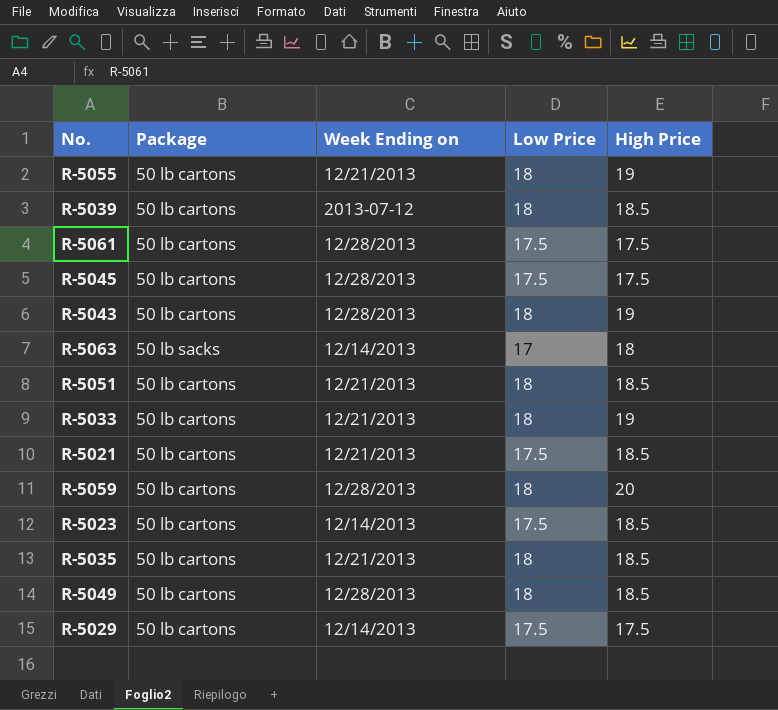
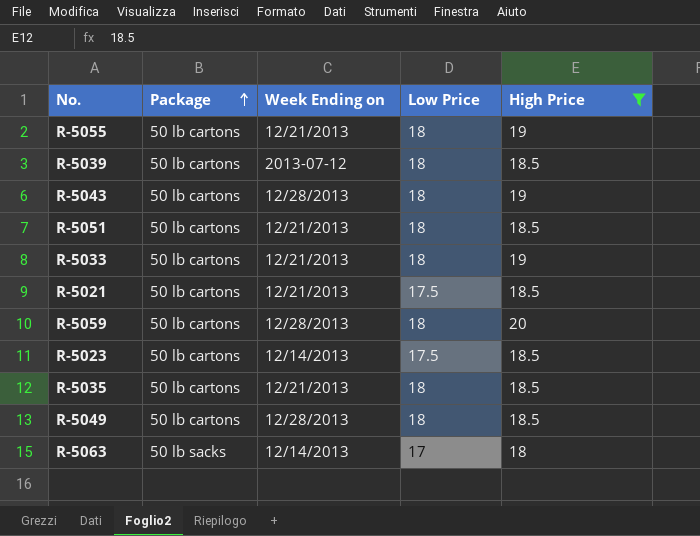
filter: none -> High Price != 17.5
row order: none -> Package ascending

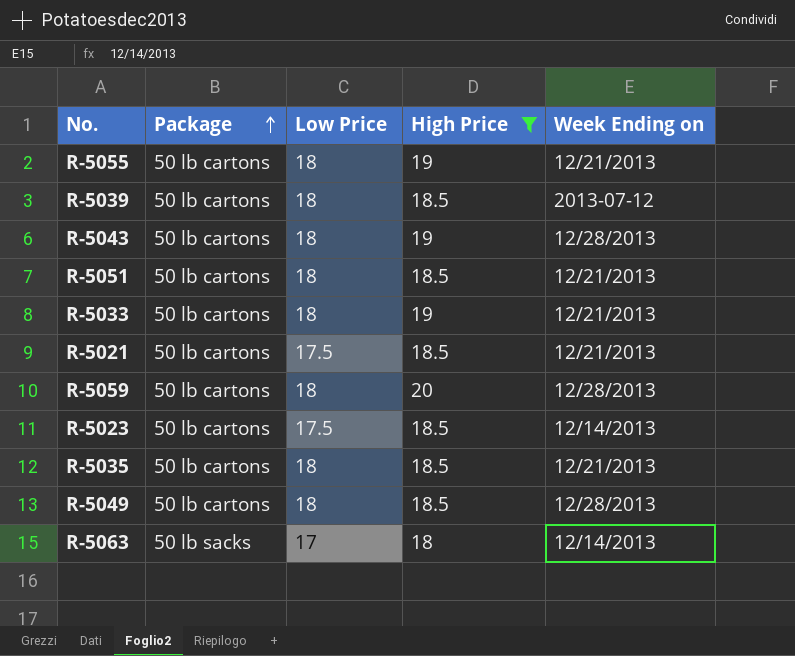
column Week Ending on | position: 3 -> 5

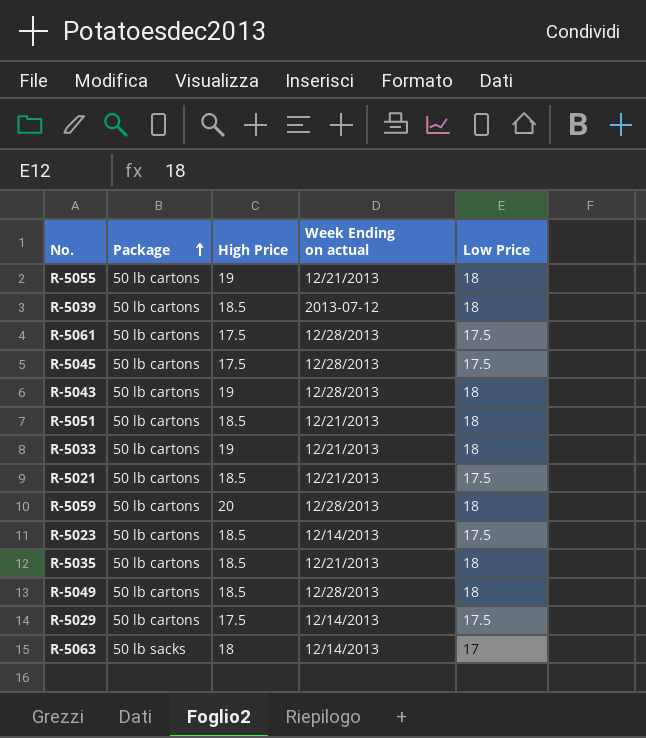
filter: High Price != 17.5 -> none
column name: Week Ending on -> Week Ending on actual
column Low Price | position: 3 -> 5

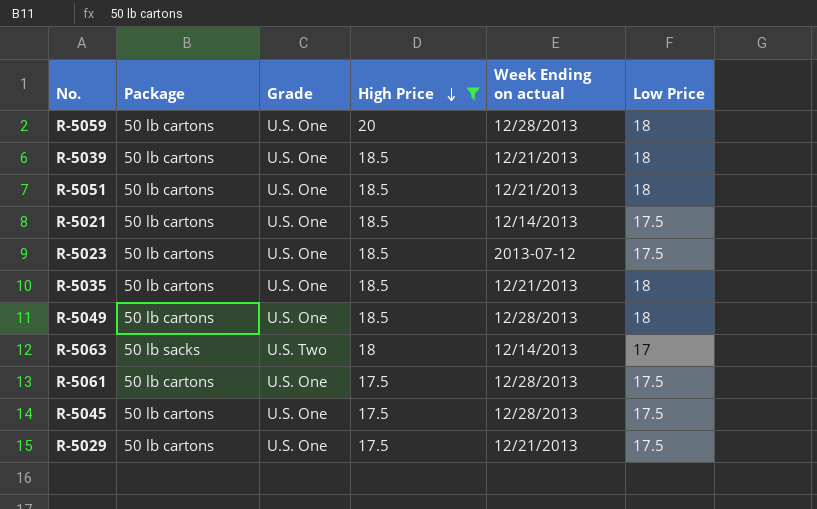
filter: none -> High Price != 19
row order: Package ascending -> High Price descending
column Grade | position: none -> 3
R-5039 | Week Ending on actual: 2013-07-12 -> 12/21/2013
R-5021 | Week Ending on actual: 12/21/2013 -> 12/14/2013
R-5023 | Week Ending on actual: 12/14/2013 -> 2013-07-12
R-5029 | Week Ending on actual: 12/14/2013 -> 12/21/2013

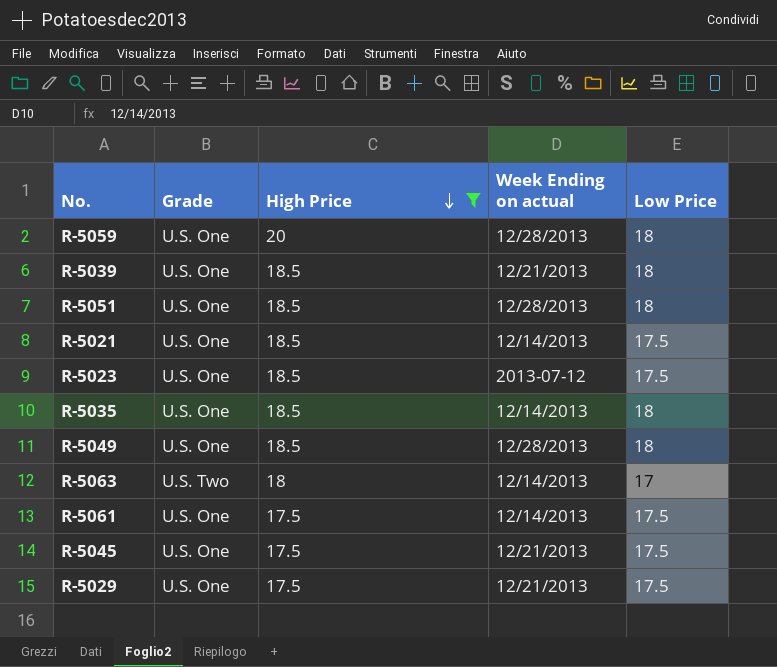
column Package | position: 2 -> none
R-5051 | Week Ending on actual: 12/21/2013 -> 12/28/2013
R-5035 | Week Ending on actual: 12/21/2013 -> 12/14/2013
R-5061 | Week Ending on actual: 12/28/2013 -> 12/14/2013
R-5045 | Week Ending on actual: 12/28/2013 -> 12/21/2013

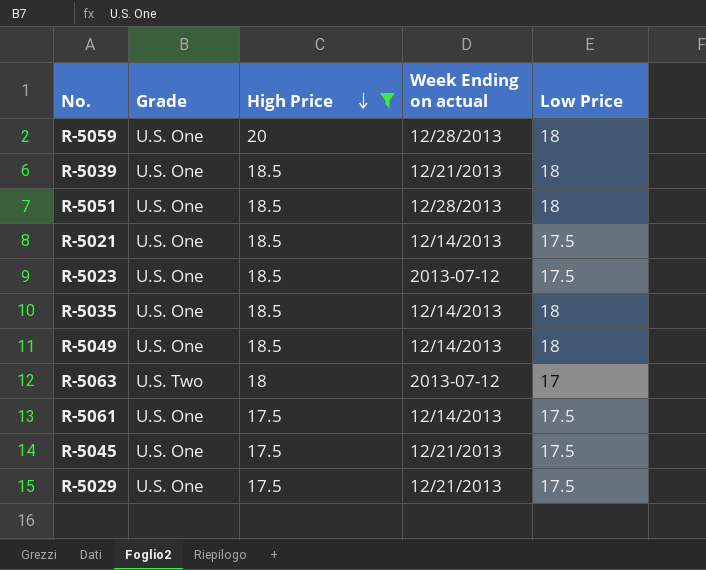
R-5049 | Week Ending on actual: 12/28/2013 -> 12/14/2013
R-5063 | Week Ending on actual: 12/14/2013 -> 2013-07-12

